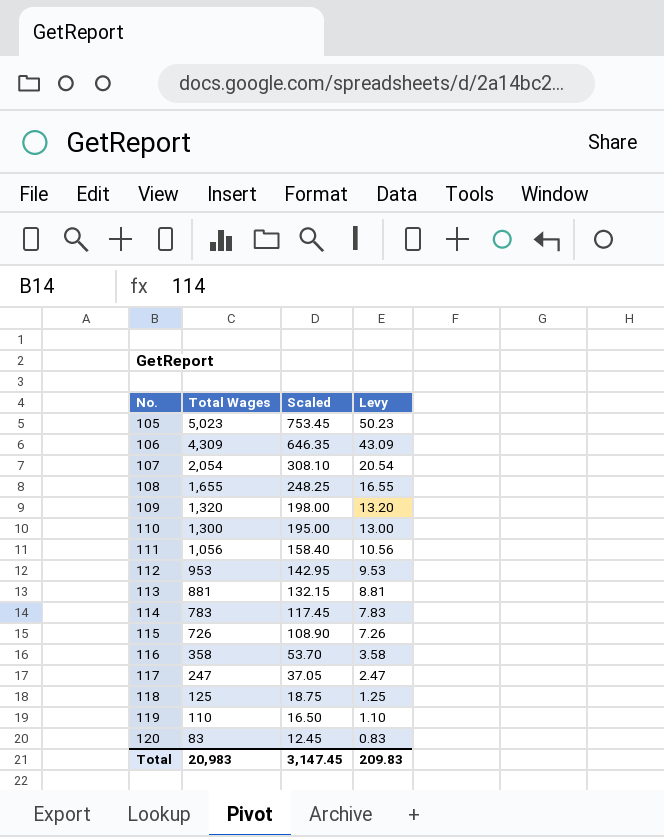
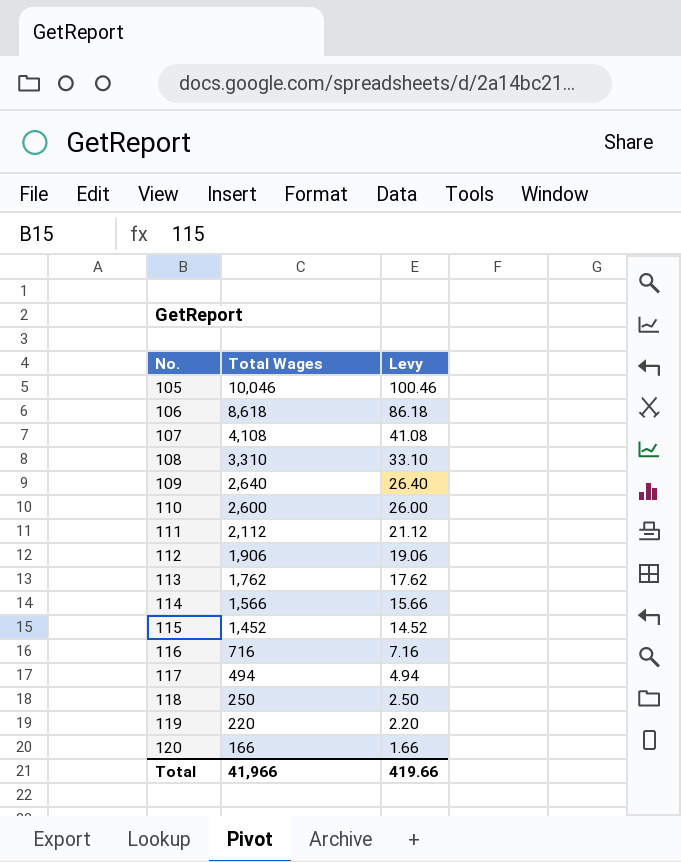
column Scaled | formula: [Total Wages] * 0.15 -> none
105 | Total Wages: 5,023 -> 10,046
105 | Levy: 50.23 -> 100.46
106 | Total Wages: 4,309 -> 8,618
106 | Levy: 43.09 -> 86.18
107 | Total Wages: 2,054 -> 4,108
107 | Levy: 20.54 -> 41.08
108 | Total Wages: 1,655 -> 3,310
108 | Levy: 16.55 -> 33.10
109 | Total Wages: 1,320 -> 2,640
109 | Levy: 13.20 -> 26.40
110 | Total Wages: 1,300 -> 2,600
110 | Levy: 13.00 -> 26.00
111 | Total Wages: 1,056 -> 2,112
111 | Levy: 10.56 -> 21.12
112 | Total Wages: 953 -> 1,906
112 | Levy: 9.53 -> 19.06
113 | Total Wages: 881 -> 1,762
113 | Levy: 8.81 -> 17.62
114 | Total Wages: 783 -> 1,566
114 | Levy: 7.83 -> 15.66
115 | Total Wages: 726 -> 1,452
115 | Levy: 7.26 -> 14.52
116 | Total Wages: 358 -> 716
116 | Levy: 3.58 -> 7.16
117 | Total Wages: 247 -> 494
117 | Levy: 2.47 -> 4.94
118 | Total Wages: 125 -> 250
118 | Levy: 1.25 -> 2.50
119 | Total Wages: 110 -> 220
119 | Levy: 1.10 -> 2.20
120 | Total Wages: 83 -> 166
120 | Levy: 0.83 -> 1.66
Total | Total Wages: 20,983 -> 41,966
Total | Levy: 209.83 -> 419.66

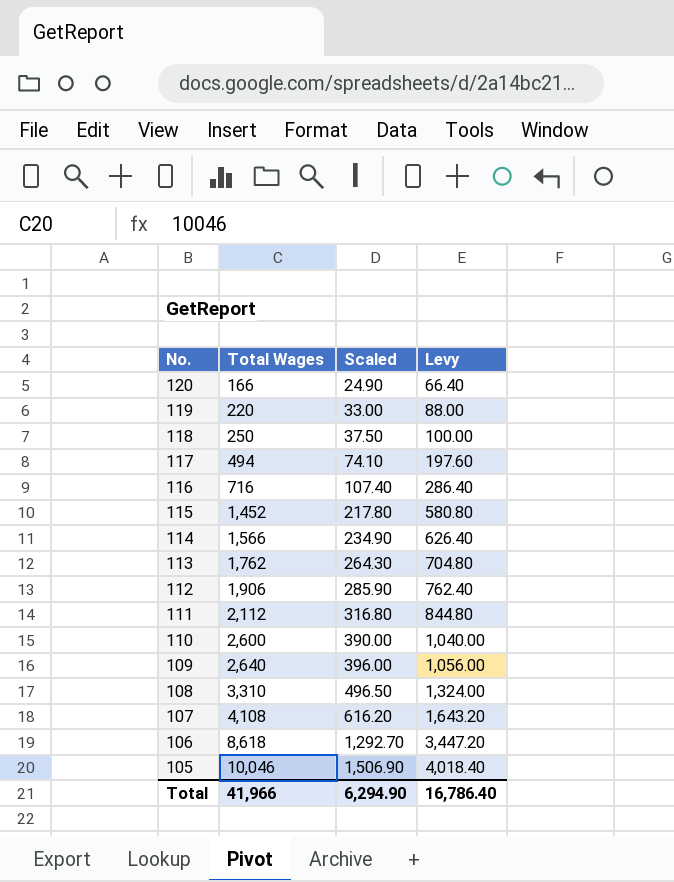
row order: No. ascending -> No. descending
column Scaled | formula: none -> [Total Wages] * 0.15
column Levy | formula: [Total Wages] * 0.01 -> [Total Wages] * 0.4
Total | Levy: 419.66 -> 16,786.40

